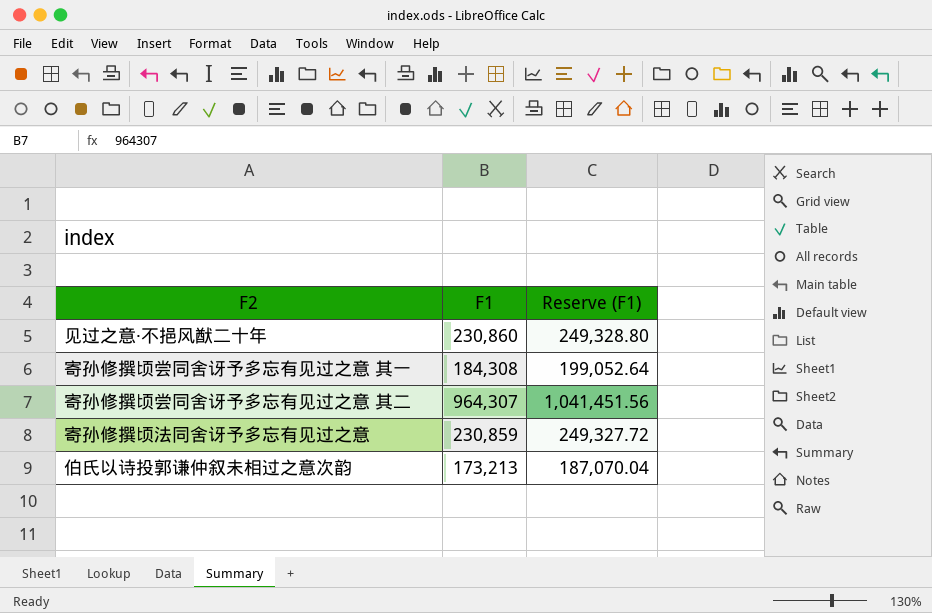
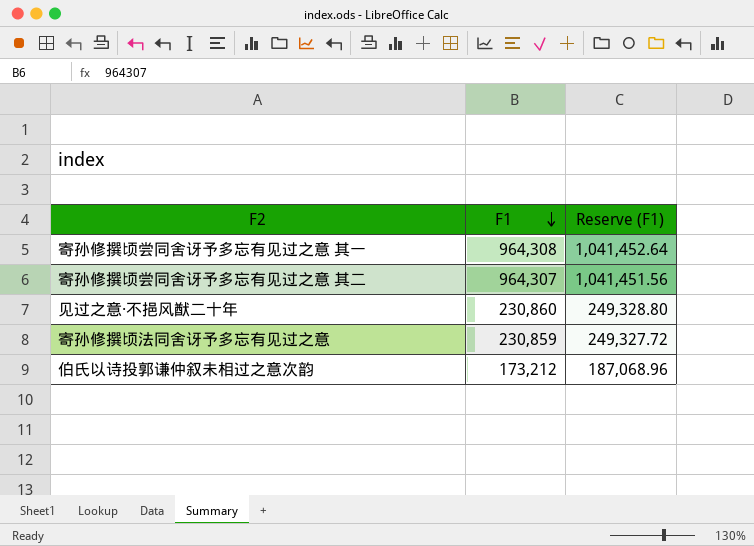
row order: none -> F1 descending
寄孙修撰顷尝同舍讶予多忘有见过之意 其一 | F1: 184,308 -> 964,308
寄孙修撰顷尝同舍讶予多忘有见过之意 其一 | Reserve (F1): 199,052.64 -> 1,041,452.64
伯氏以诗投郭谦仲叙未相过之意次韵 | F1: 173,213 -> 173,212
伯氏以诗投郭谦仲叙未相过之意次韵 | Reserve (F1): 187,070.04 -> 187,068.96

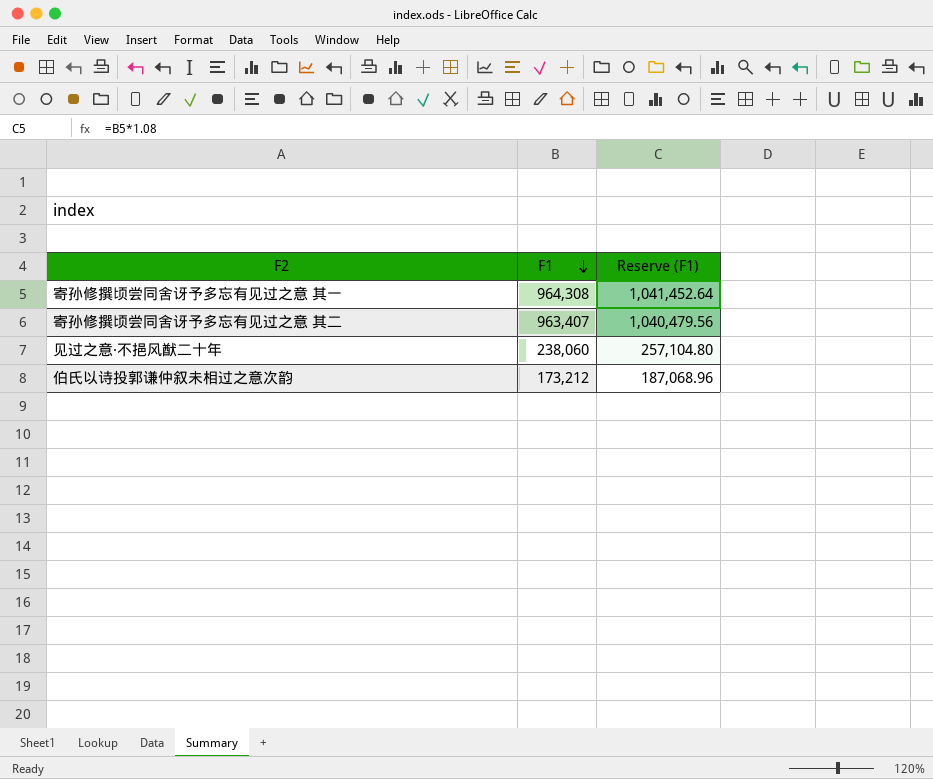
row 寄孙修撰顷法同舍讶予多忘有见过之意: 230,859 | 249,327.72 -> none
寄孙修撰顷尝同舍讶予多忘有见过之意 其二 | F1: 964,307 -> 963,407
寄孙修撰顷尝同舍讶予多忘有见过之意 其二 | Reserve (F1): 1,041,451.56 -> 1,040,479.56
见过之意·不挹风猷二十年 | F1: 230,860 -> 238,060
见过之意·不挹风猷二十年 | Reserve (F1): 249,328.80 -> 257,104.80

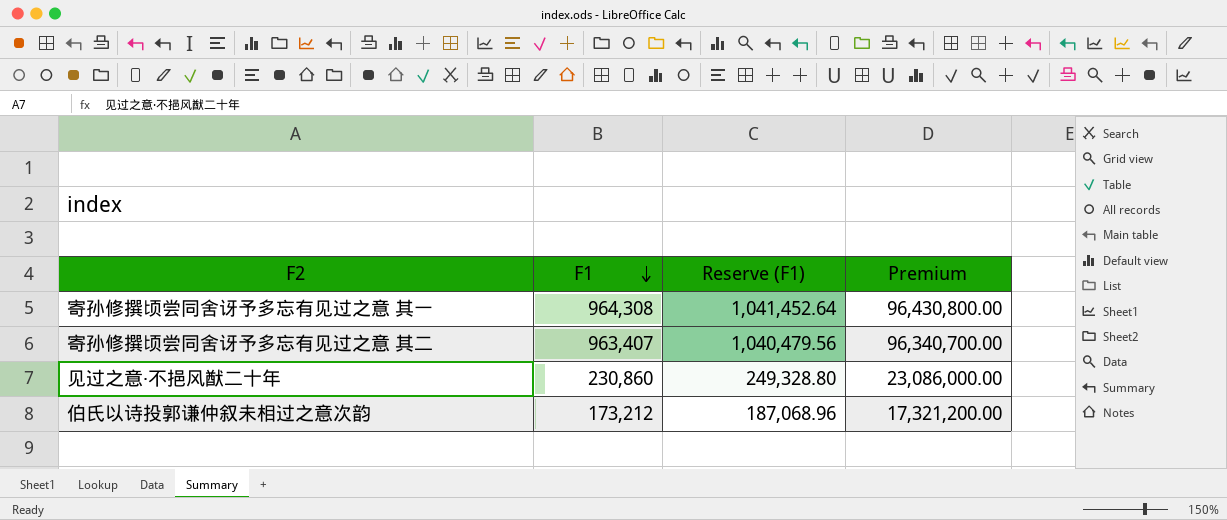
column Premium | formula: none -> [F1] * 100
见过之意·不挹风猷二十年 | F1: 238,060 -> 230,860
见过之意·不挹风猷二十年 | Reserve (F1): 257,104.80 -> 249,328.80

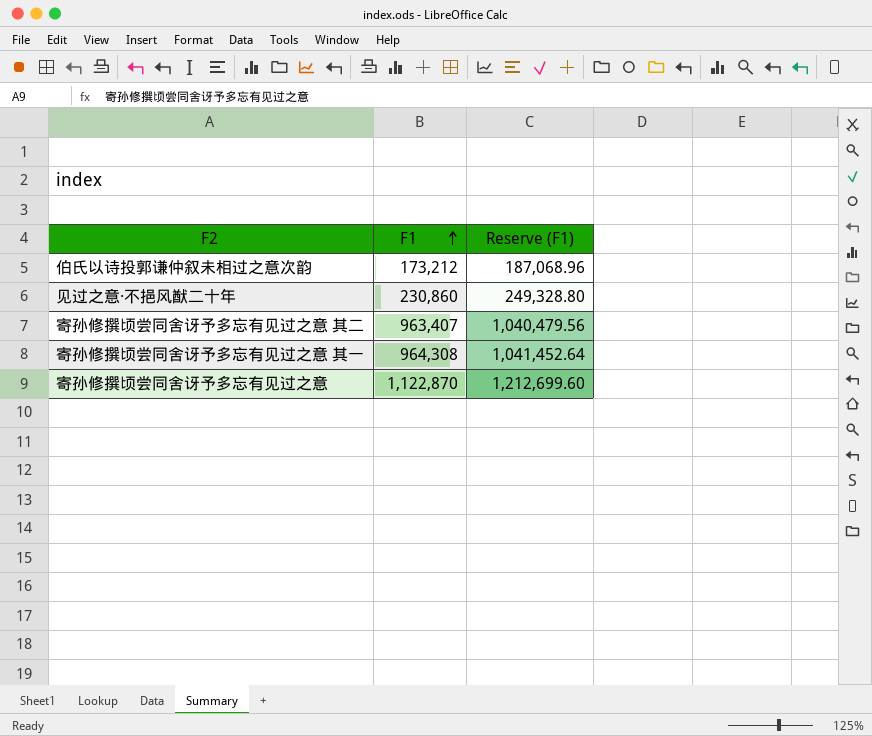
row order: F1 descending -> F1 ascending
column Premium | formula: [F1] * 100 -> none
row 寄孙修撰顷尝同舍讶予多忘有见过之意: none -> 1,122,870 | 1,212,699.60

